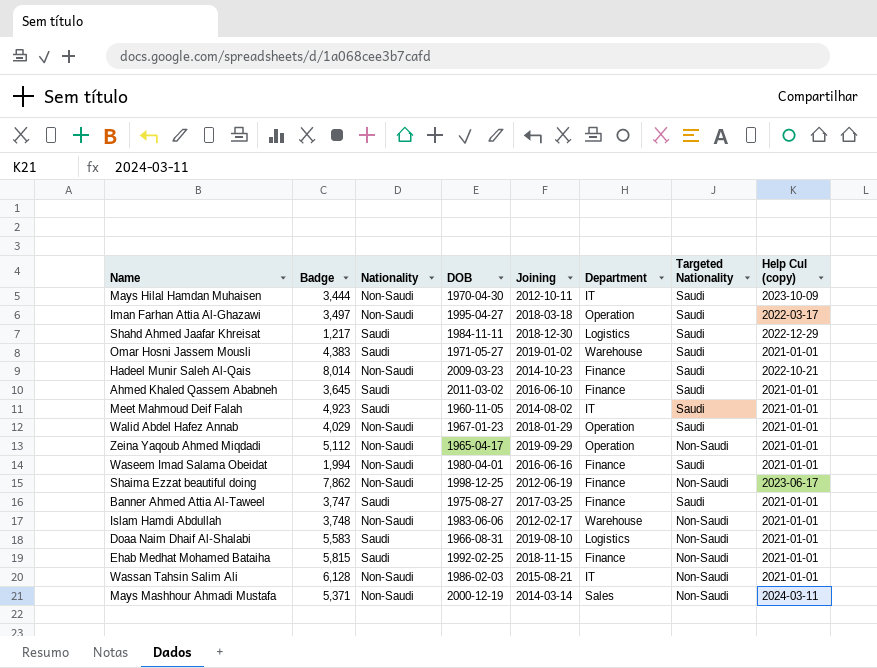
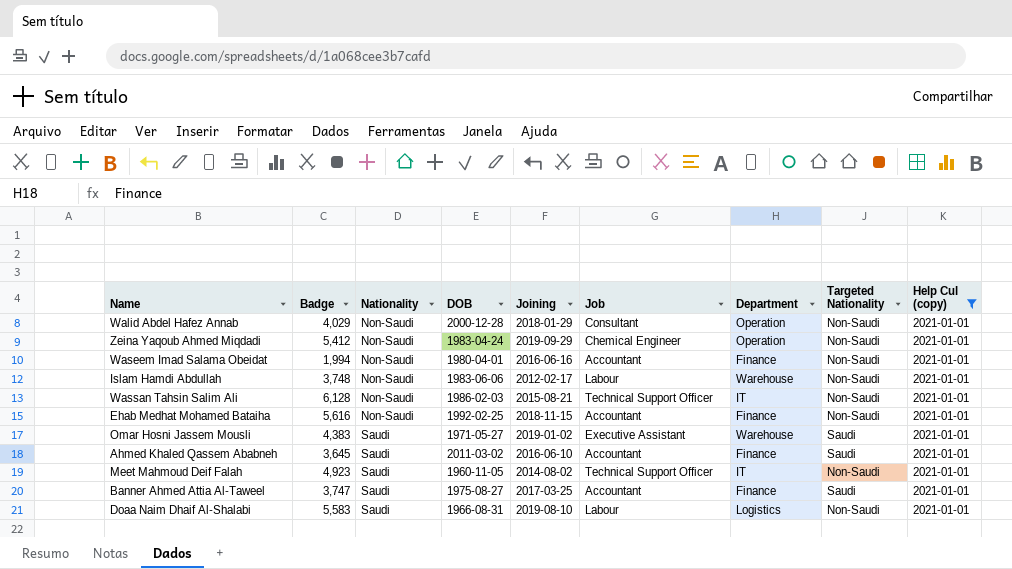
filter: none -> Help Cul (copy) = 2021-01-01
row order: none -> Nationality ascending
column Job | position: none -> 6
Walid Abdel Hafez Annab | DOB: 1967-01-23 -> 2000-12-28
Walid Abdel Hafez Annab | Targeted Nationality: Saudi -> Non-Saudi
Zeina Yaqoub Ahmed Miqdadi | Badge: 5,112 -> 5,412
Zeina Yaqoub Ahmed Miqdadi | DOB: 1965-04-17 -> 1983-04-24
Waseem Imad Salama Obeidat | Targeted Nationality: Saudi -> Non-Saudi
Ehab Medhat Mohamed Bataiha | Badge: 5,815 -> 5,616
Ehab Medhat Mohamed Bataiha | Nationality: Saudi -> Non-Saudi
Meet Mahmoud Deif Falah | Targeted Nationality: Saudi -> Non-Saudi

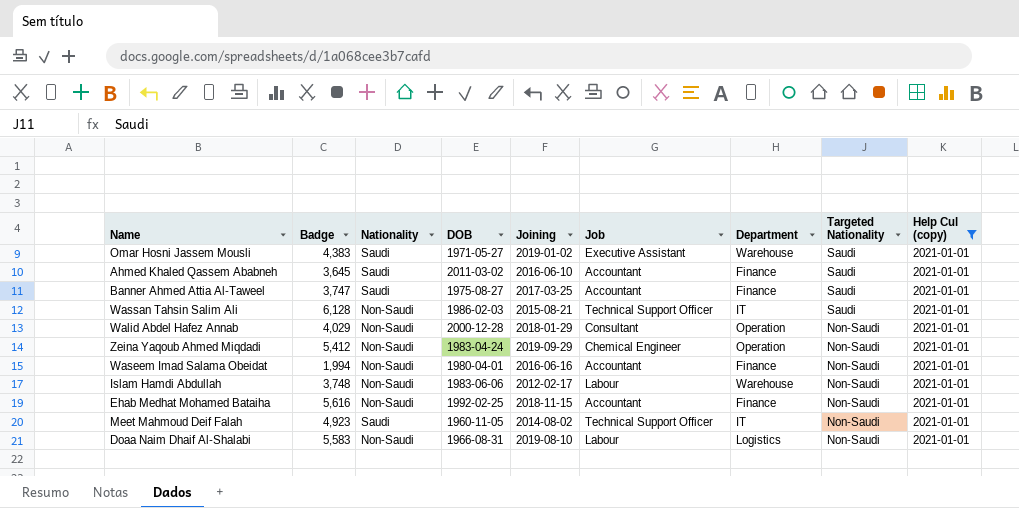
row order: Nationality ascending -> Targeted Nationality descending
Wassan Tahsin Salim Ali | Targeted Nationality: Non-Saudi -> Saudi
Doaa Naim Dhaif Al-Shalabi | Nationality: Saudi -> Non-Saudi

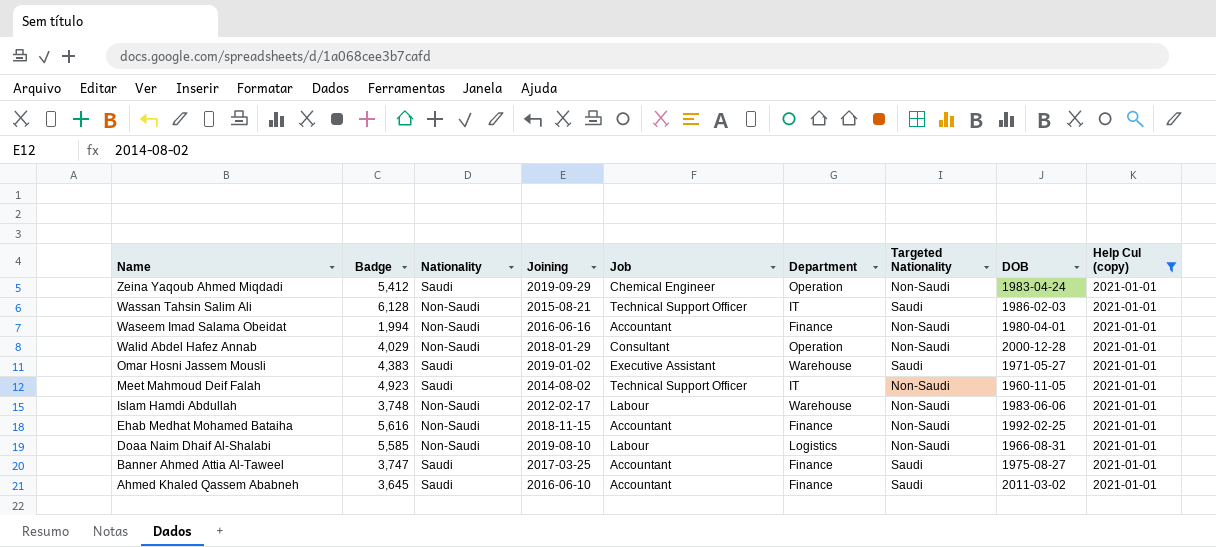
row order: Targeted Nationality descending -> Name descending
column DOB | position: 4 -> 8
Zeina Yaqoub Ahmed Miqdadi | Nationality: Non-Saudi -> Saudi
Doaa Naim Dhaif Al-Shalabi | Badge: 5,583 -> 5,585

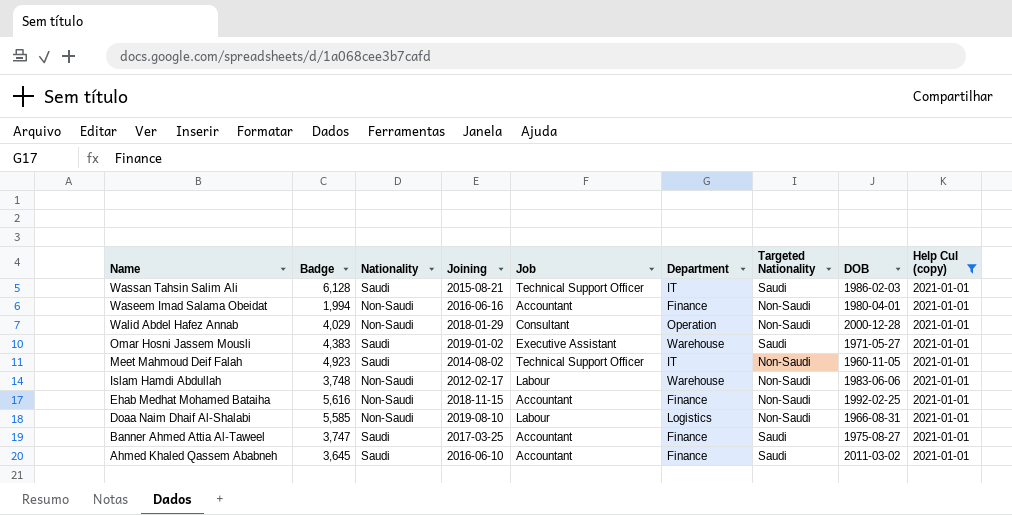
row Zeina Yaqoub Ahmed Miqdadi: 5,412 | Saudi | 2019-09-29 | Chemical Engineer | Operation | Non-Saudi | 1983-04-24 | 2021-01-01 -> none
Wassan Tahsin Salim Ali | Nationality: Non-Saudi -> Saudi

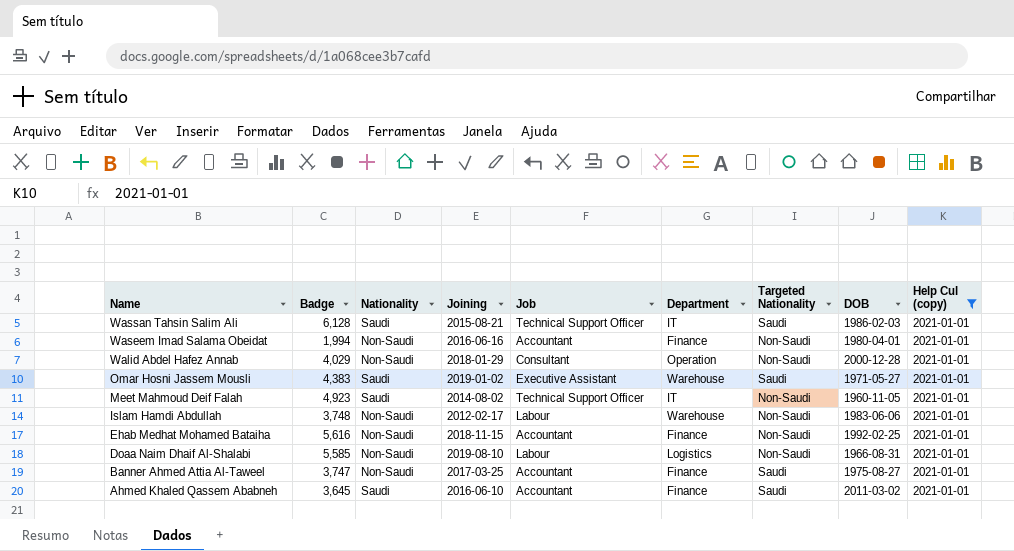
Banner Ahmed Attia Al-Taweel | Nationality: Saudi -> Non-Saudi

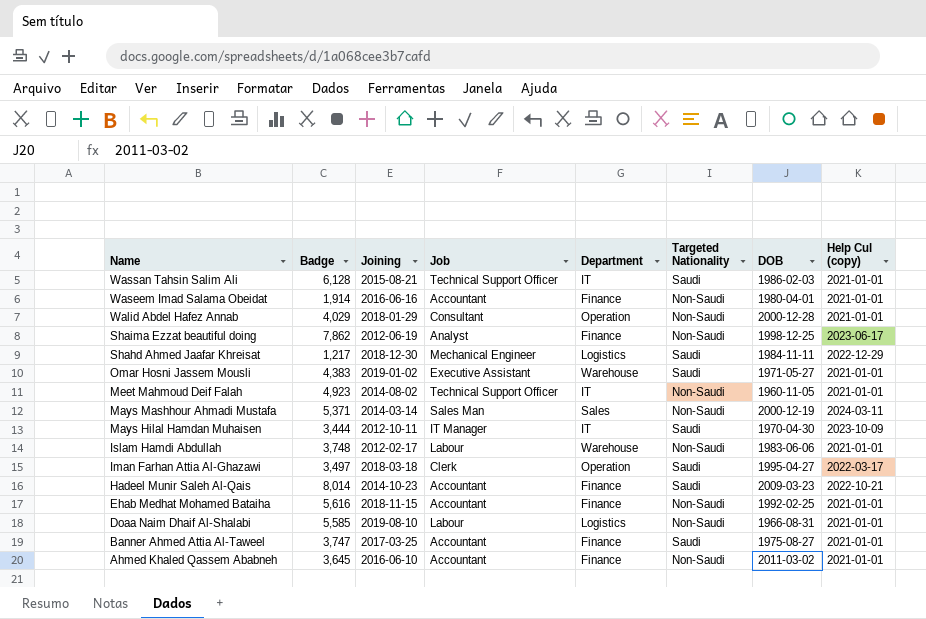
filter: Help Cul (copy) = 2021-01-01 -> none
column Nationality | position: 3 -> none
Waseem Imad Salama Obeidat | Badge: 1,994 -> 1,914
Ahmed Khaled Qassem Ababneh | Targeted Nationality: Saudi -> Non-Saudi

